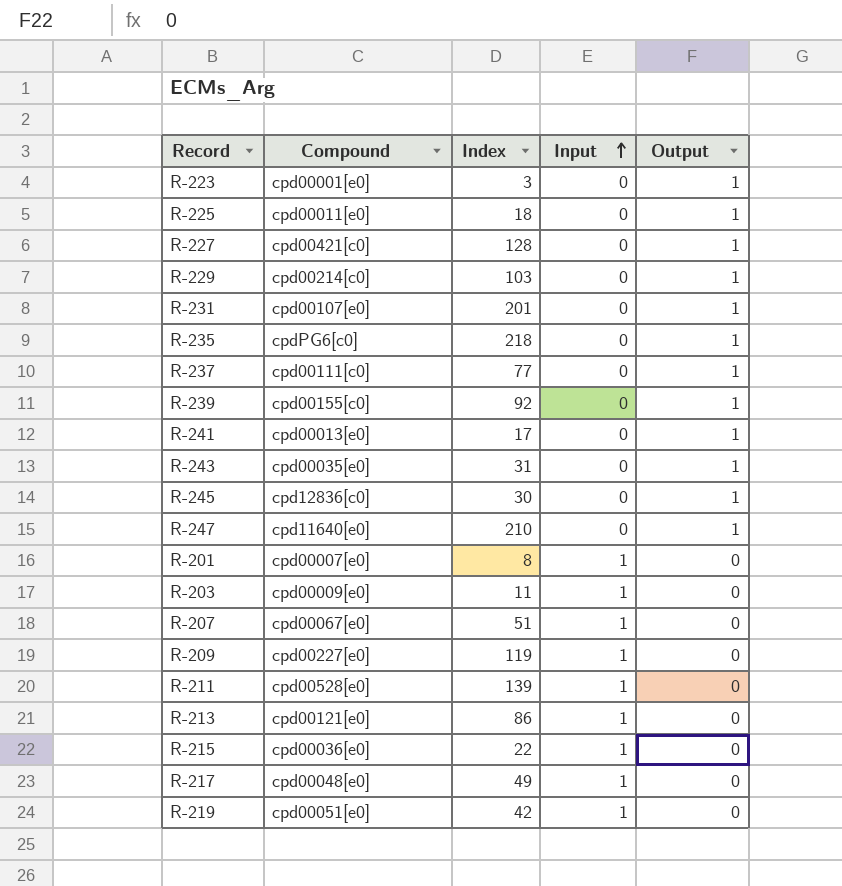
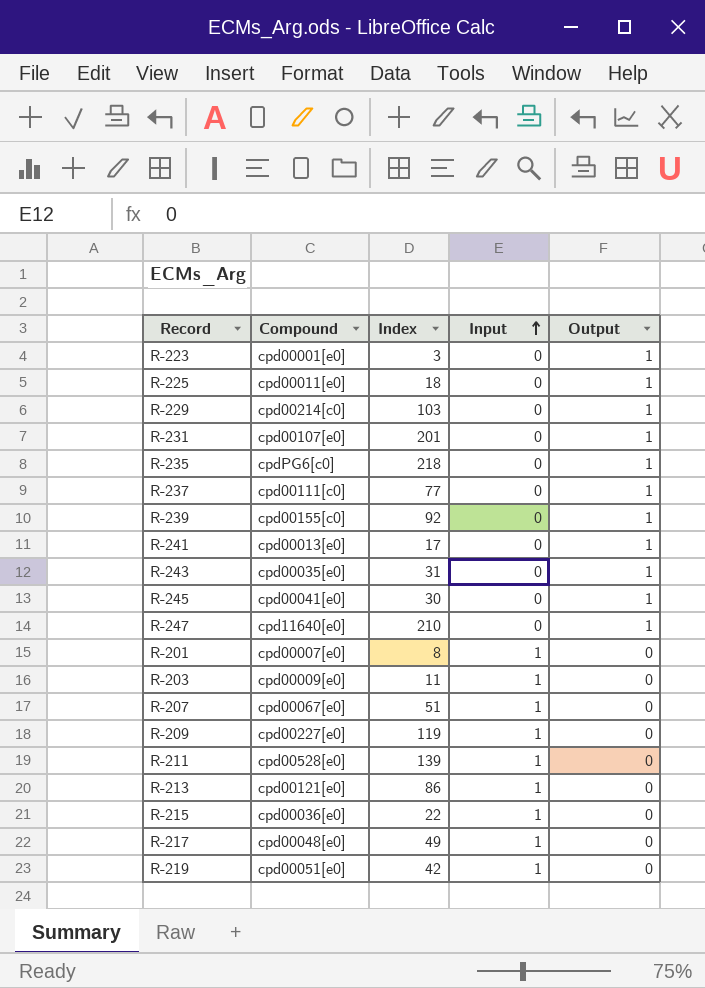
row R-227: cpd00421[c0] | 128 | 0 | 1 -> none
R-245 | Compound: cpd12836[c0] -> cpd00041[e0]

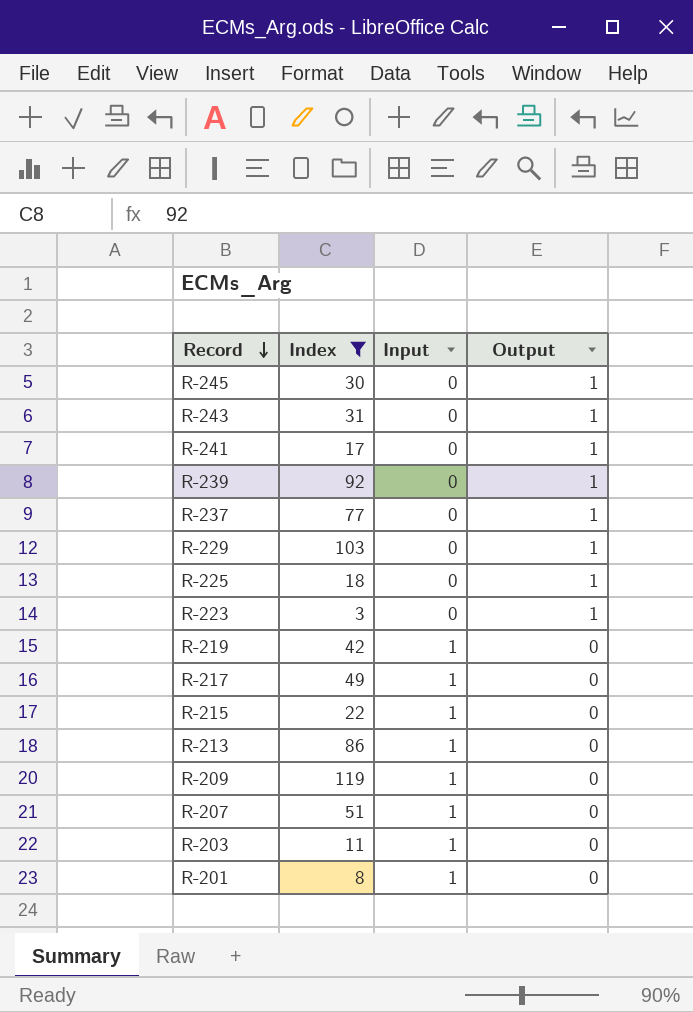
filter: none -> Index <= 119
row order: Input ascending -> Record descending
column Compound | position: 2 -> none

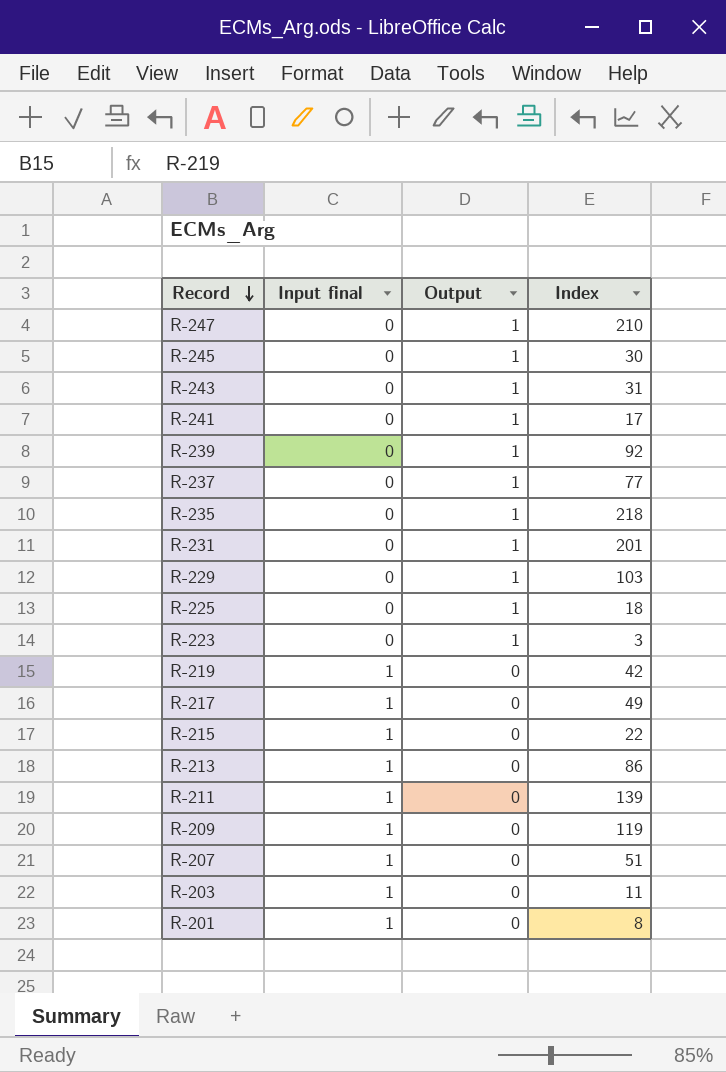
filter: Index <= 119 -> none
column name: Input -> Input final
column Index | position: 2 -> 4

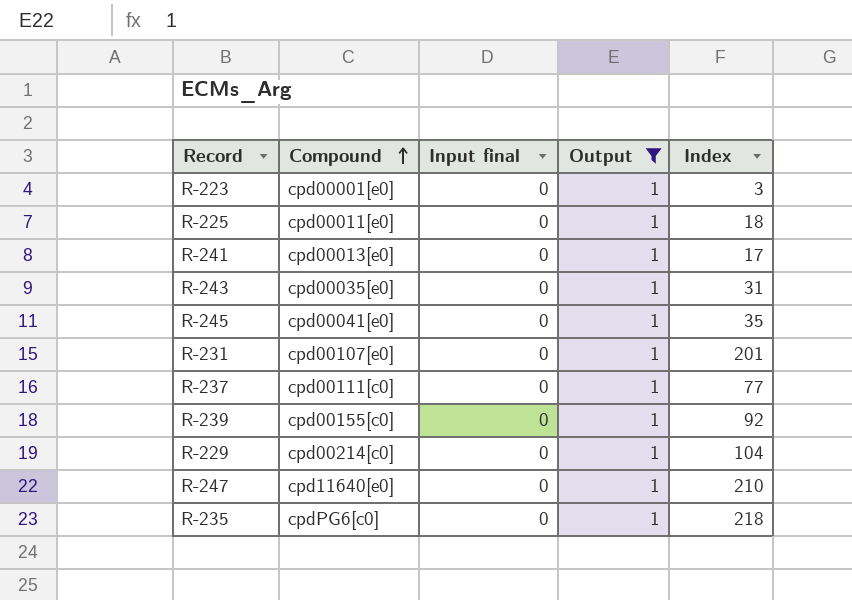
filter: none -> Output = 1
row order: Record descending -> Compound ascending
column Compound | position: none -> 2
R-245 | Index: 30 -> 35
R-229 | Index: 103 -> 104

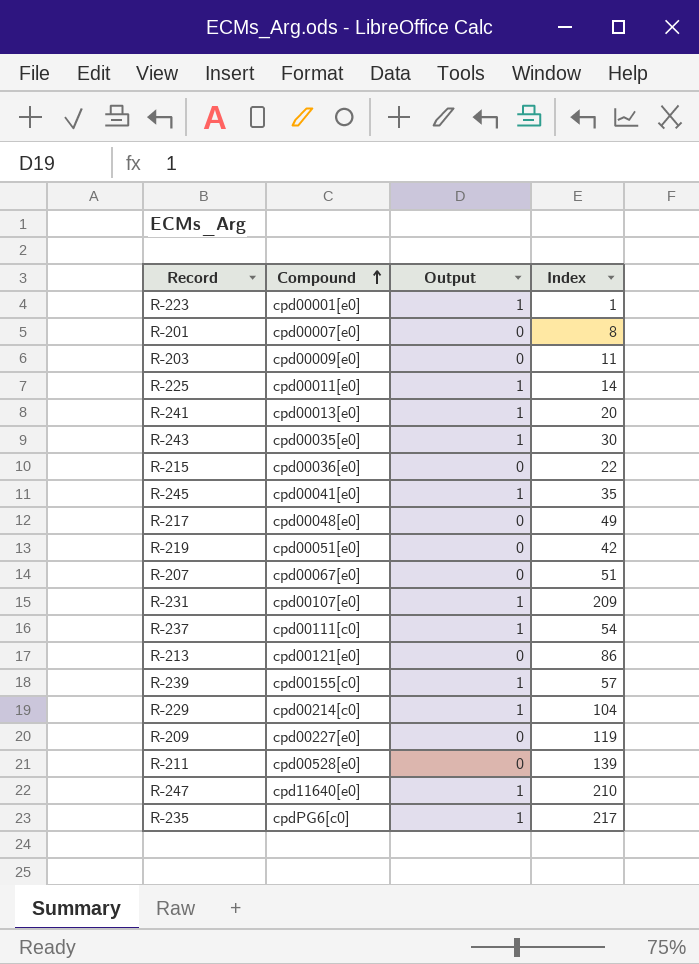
filter: Output = 1 -> none
column Input final | position: 3 -> none
R-223 | Index: 3 -> 1
R-225 | Index: 18 -> 14
R-241 | Index: 17 -> 20
R-243 | Index: 31 -> 30
R-231 | Index: 201 -> 209
R-237 | Index: 77 -> 54
R-239 | Index: 92 -> 57
R-235 | Index: 218 -> 217

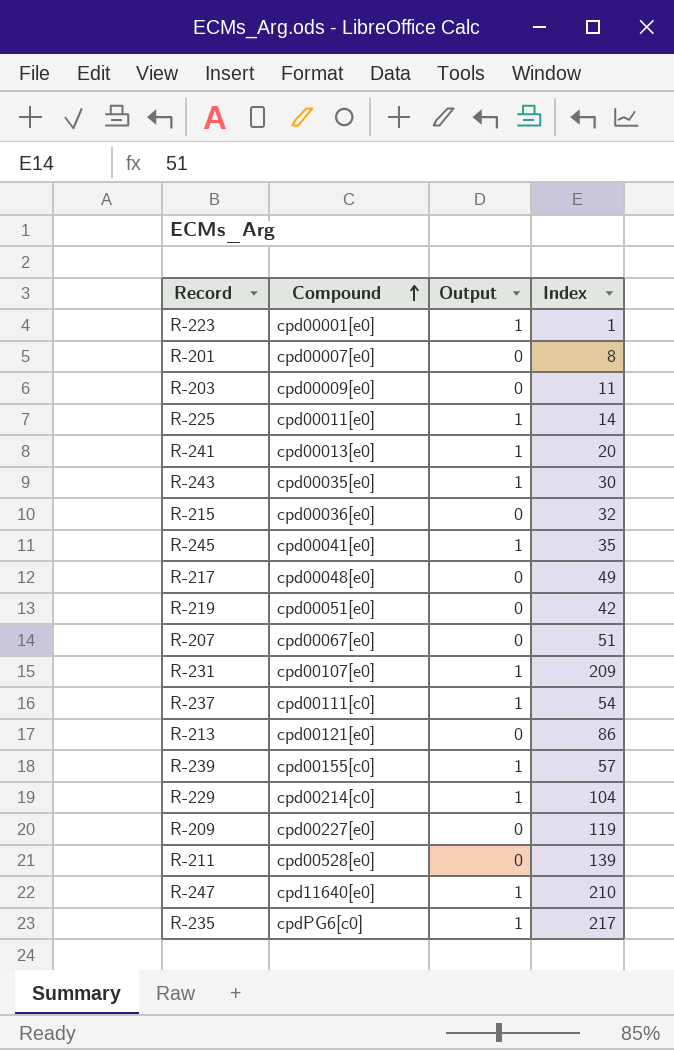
R-215 | Index: 22 -> 32

